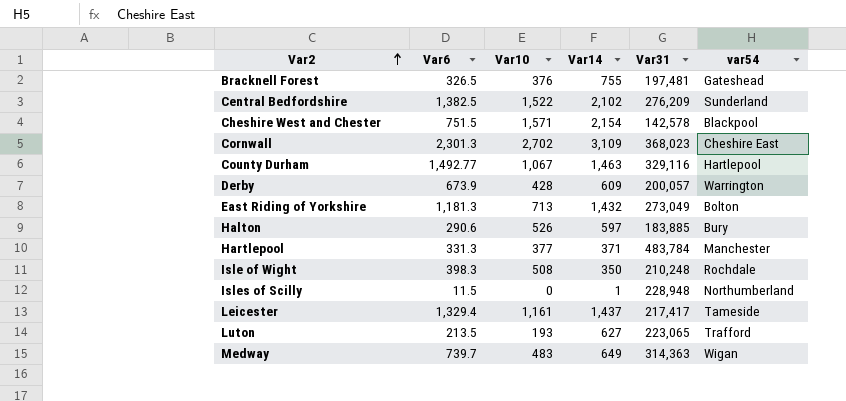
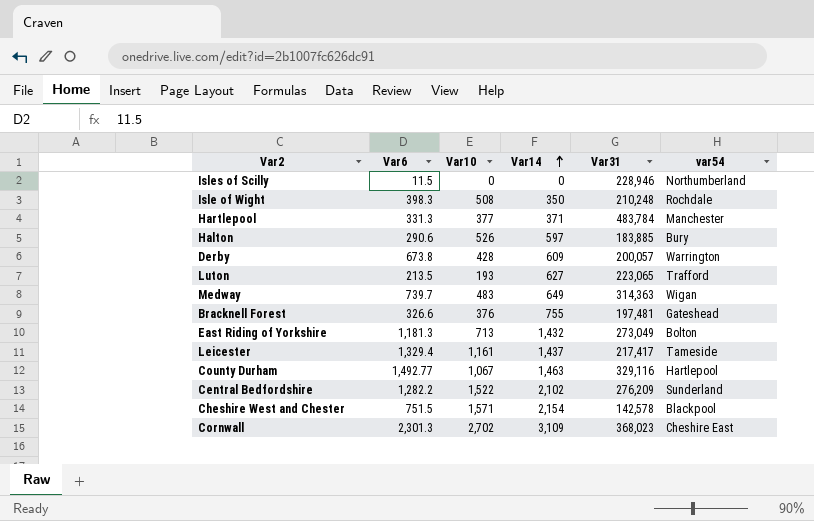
row order: Var2 ascending -> Var14 ascending
Isles of Scilly | Var14: 1 -> 0
Isles of Scilly | Var31: 228,948 -> 228,946
Derby | Var6: 673.9 -> 673.8
Bracknell Forest | Var6: 326.5 -> 326.6
Central Bedfordshire | Var6: 1,382.5 -> 1,282.2

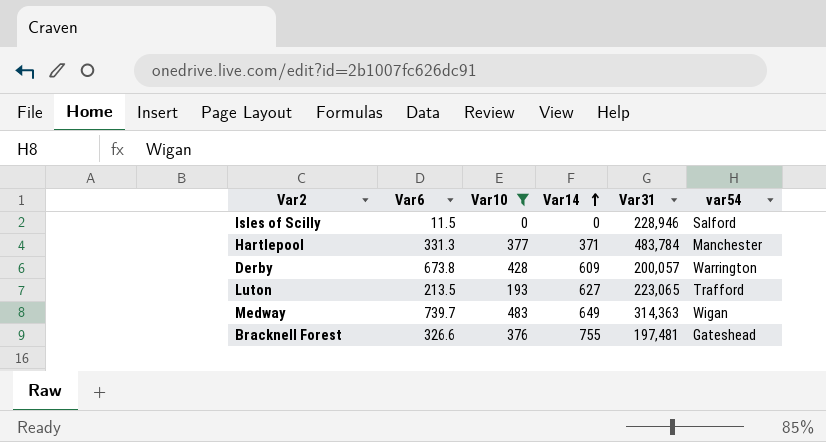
filter: none -> Var10 <= 483
Isles of Scilly | var54: Northumberland -> Salford

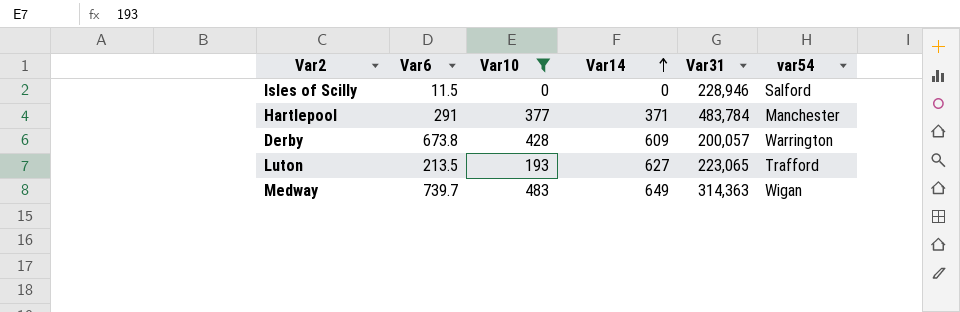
row Bracknell Forest: 326.6 | 376 | 755 | 197,481 | Gateshead -> none
Hartlepool | Var6: 331.3 -> 291

